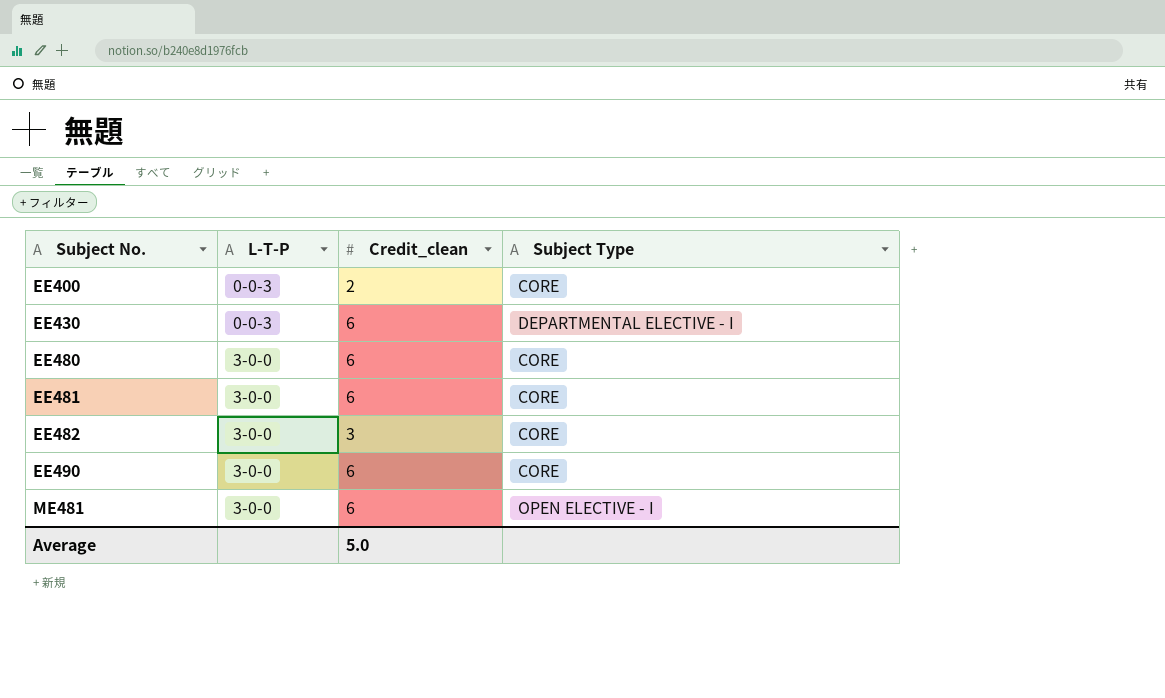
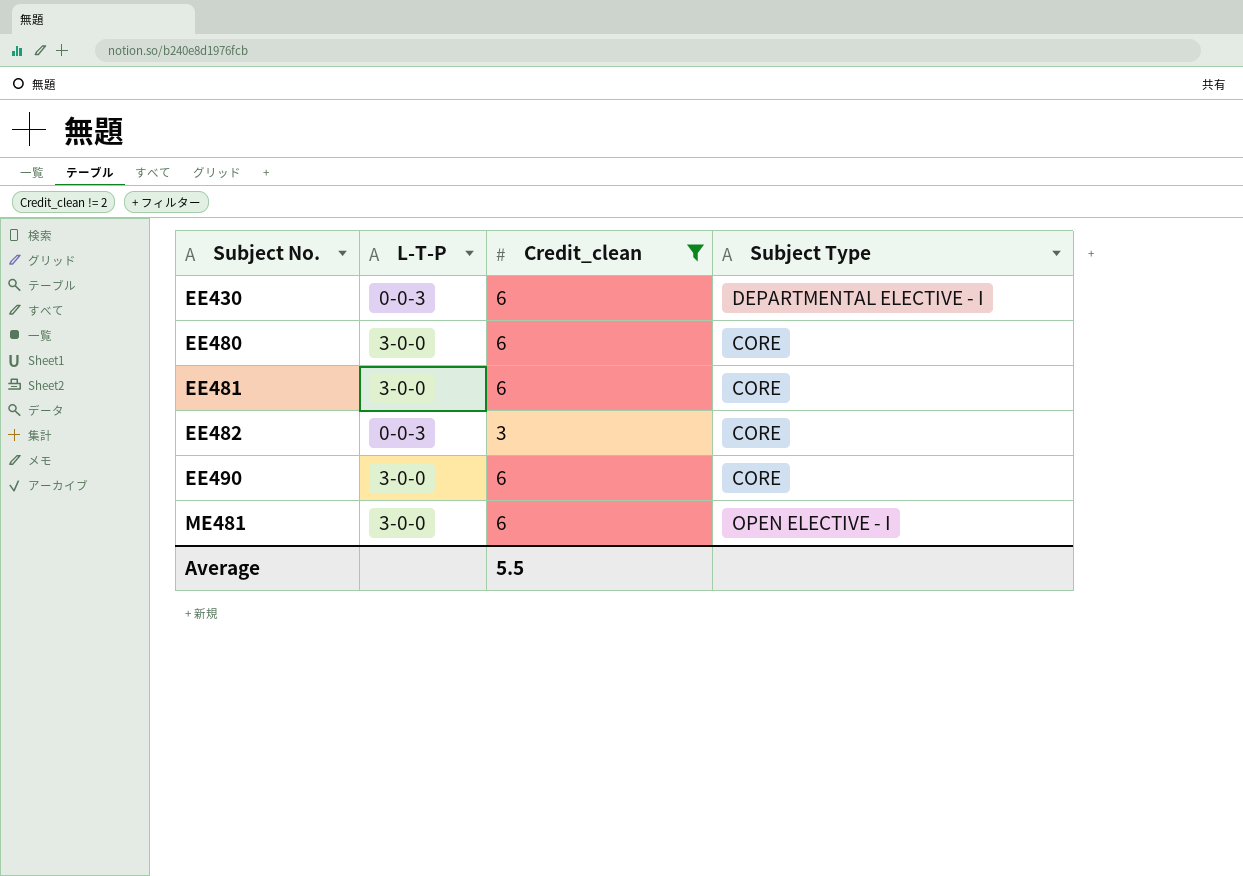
filter: none -> Credit_clean != 2
EE482 | L-T-P: 3-0-0 -> 0-0-3
Average | Credit_clean: 5.0 -> 5.5

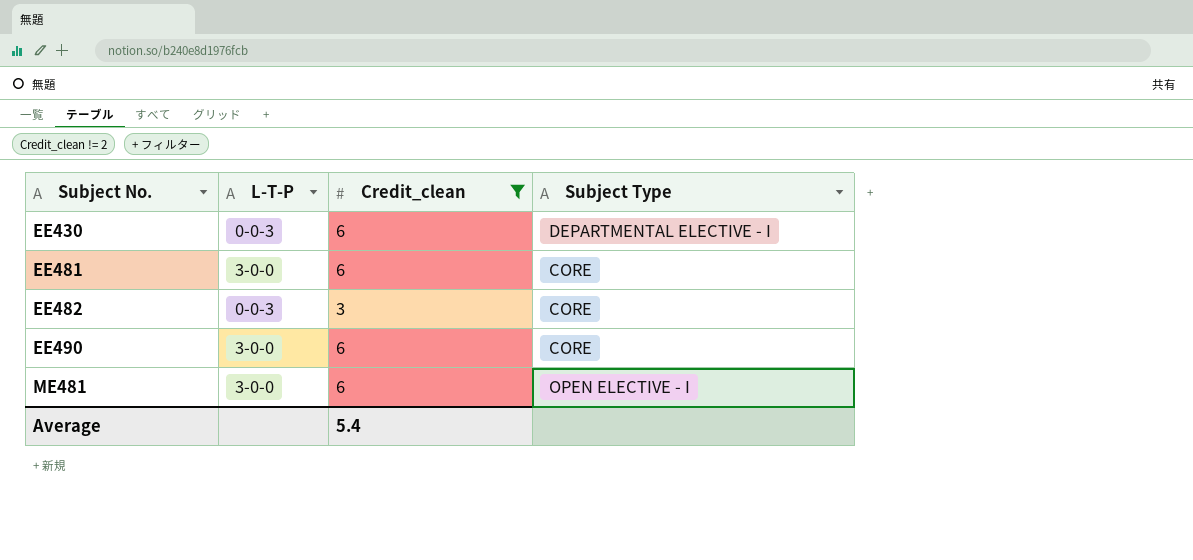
row EE480: 3-0-0 | 6 | CORE -> none
Average | Credit_clean: 5.5 -> 5.4

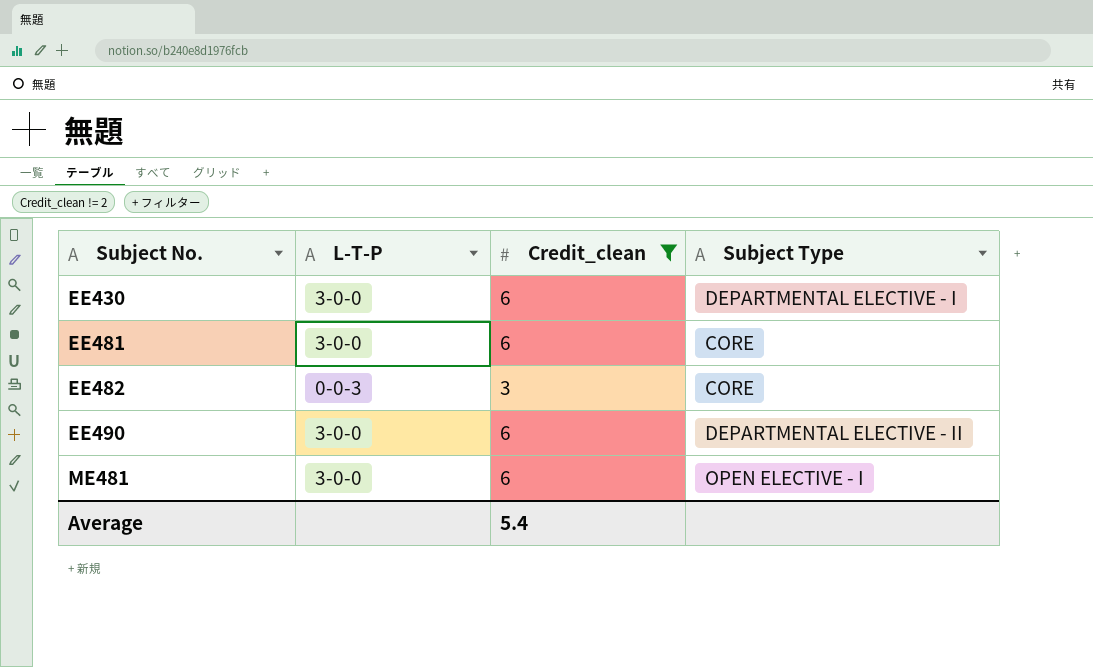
EE430 | L-T-P: 0-0-3 -> 3-0-0
EE490 | Subject Type: CORE -> DEPARTMENTAL ELECTIVE - II

